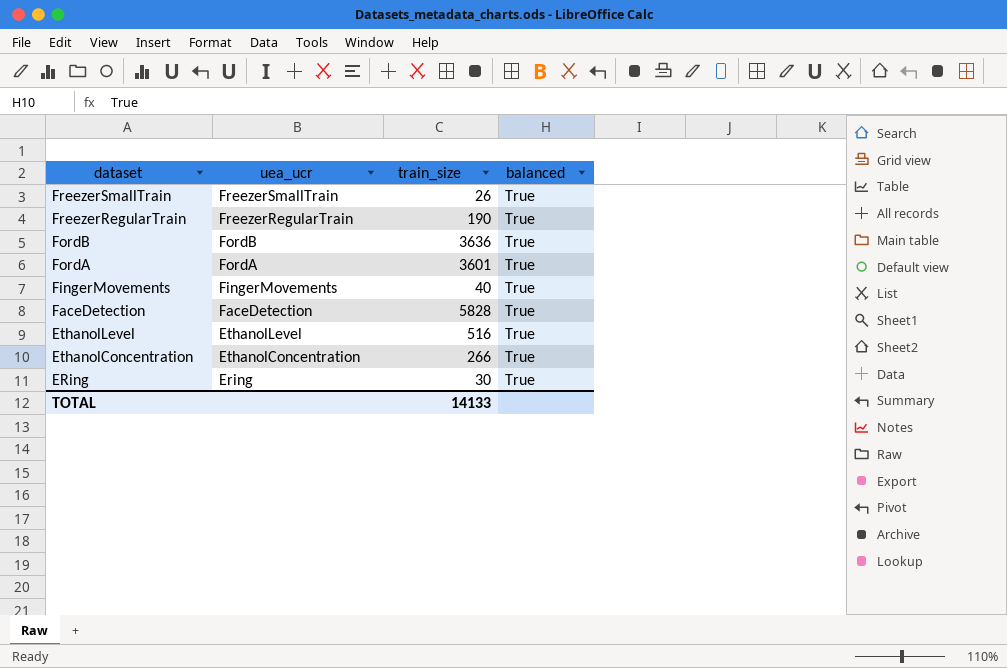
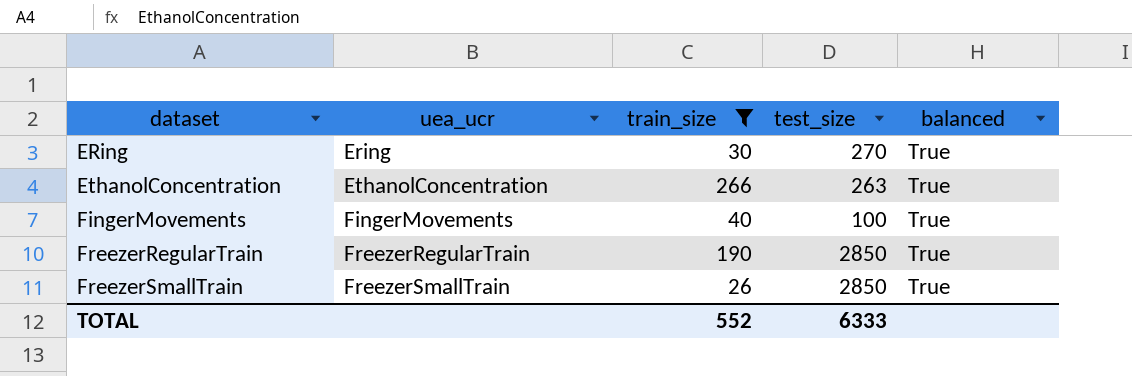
filter: none -> train_size <= 266
row order: dataset descending -> dataset ascending
column test_size | position: none -> 4
TOTAL | train_size: 14133 -> 552

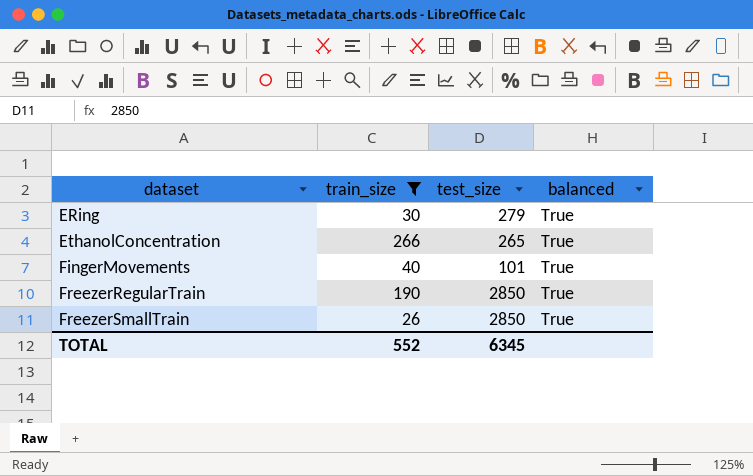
column uea_ucr | position: 2 -> none
ERing | test_size: 270 -> 279
EthanolConcentration | test_size: 263 -> 265
FingerMovements | test_size: 100 -> 101
TOTAL | test_size: 6333 -> 6345

